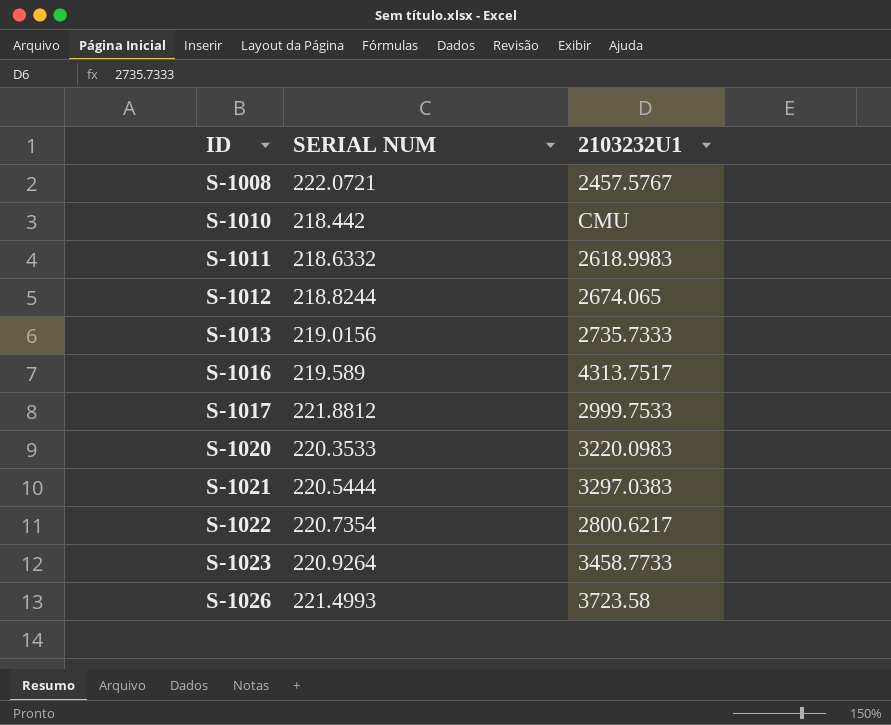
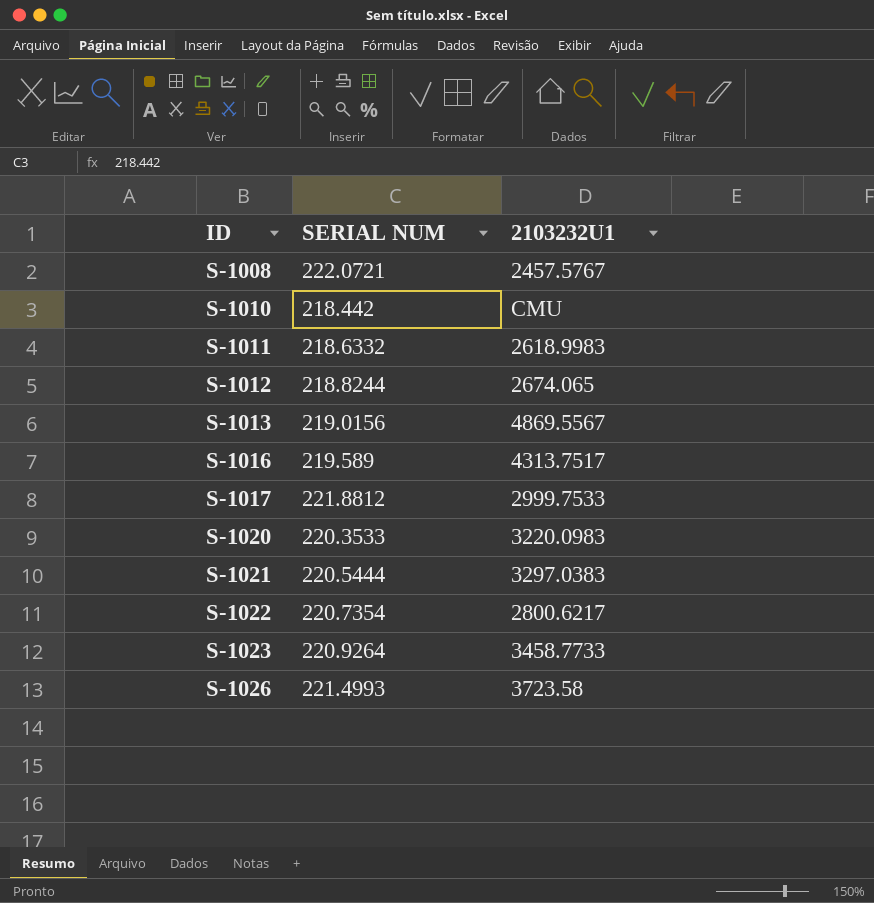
S-1013 | 2103232U1: 2735.7333 -> 4869.5567

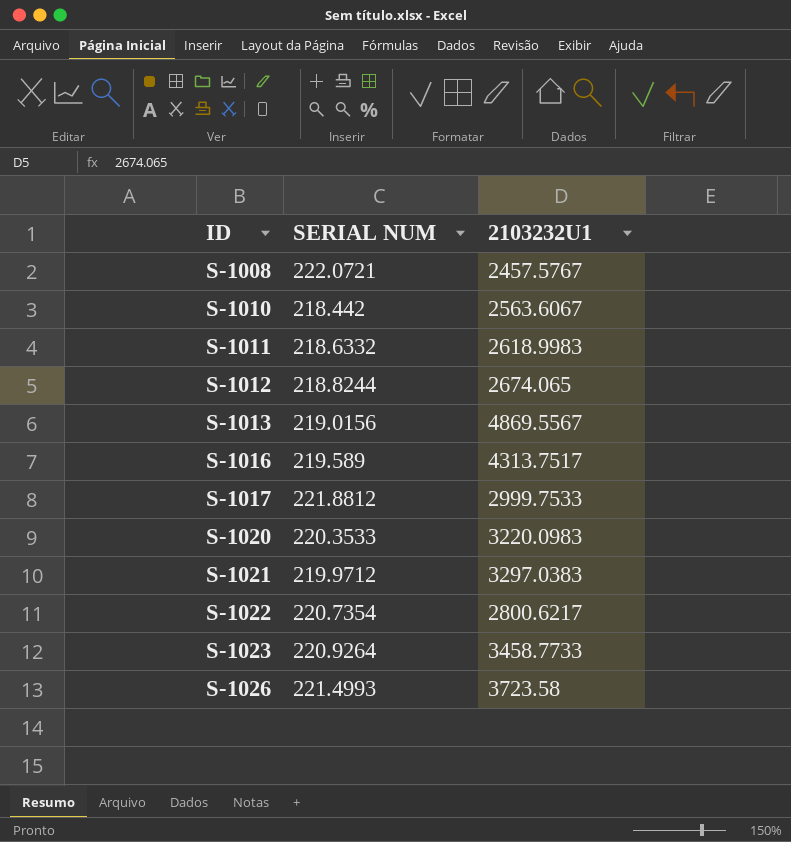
S-1010 | 2103232U1: CMU -> 2563.6067
S-1021 | SERIAL NUM: 220.5444 -> 219.9712

